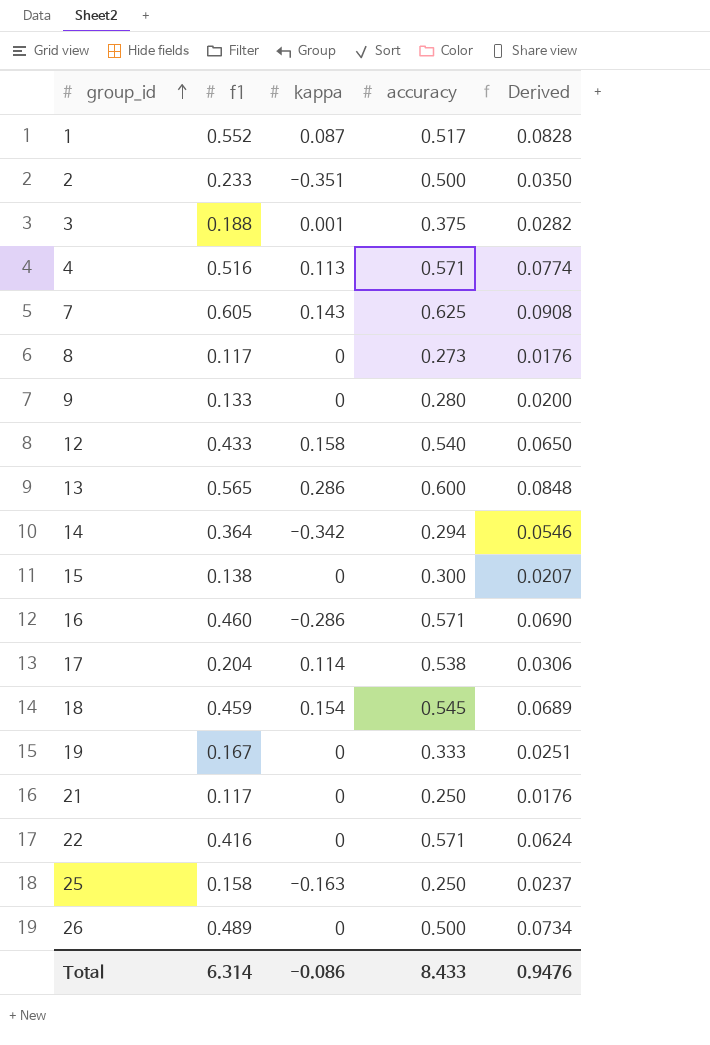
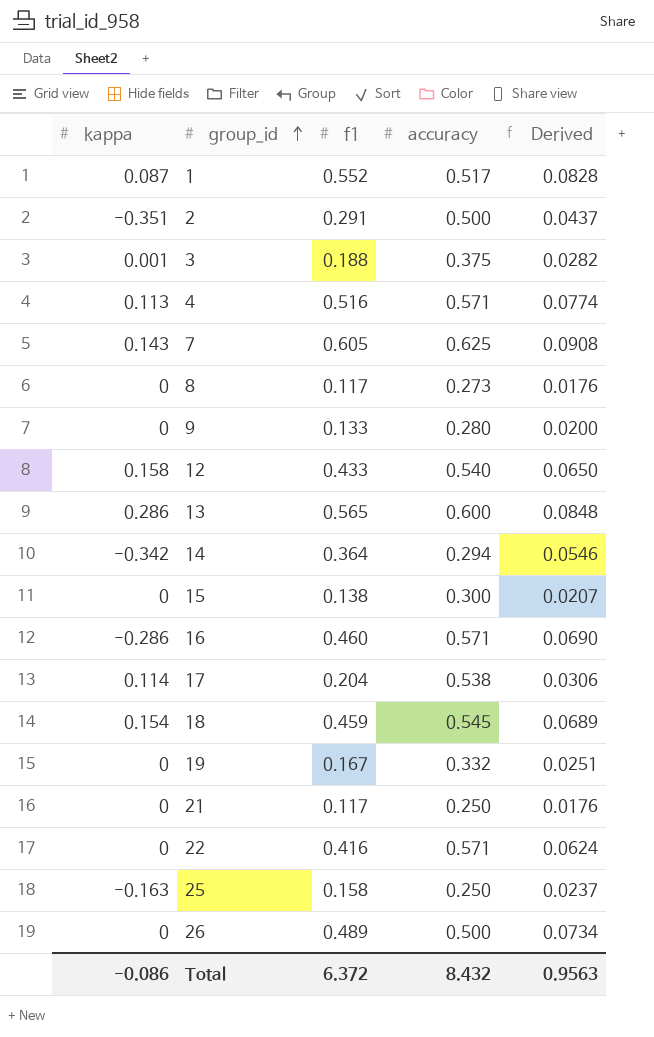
column kappa | position: 3 -> 1
2 | f1: 0.233 -> 0.291
2 | Derived: 0.0350 -> 0.0437
19 | accuracy: 0.333 -> 0.332
Total | f1: 6.314 -> 6.372
Total | accuracy: 8.433 -> 8.432
Total | Derived: 0.9476 -> 0.9563

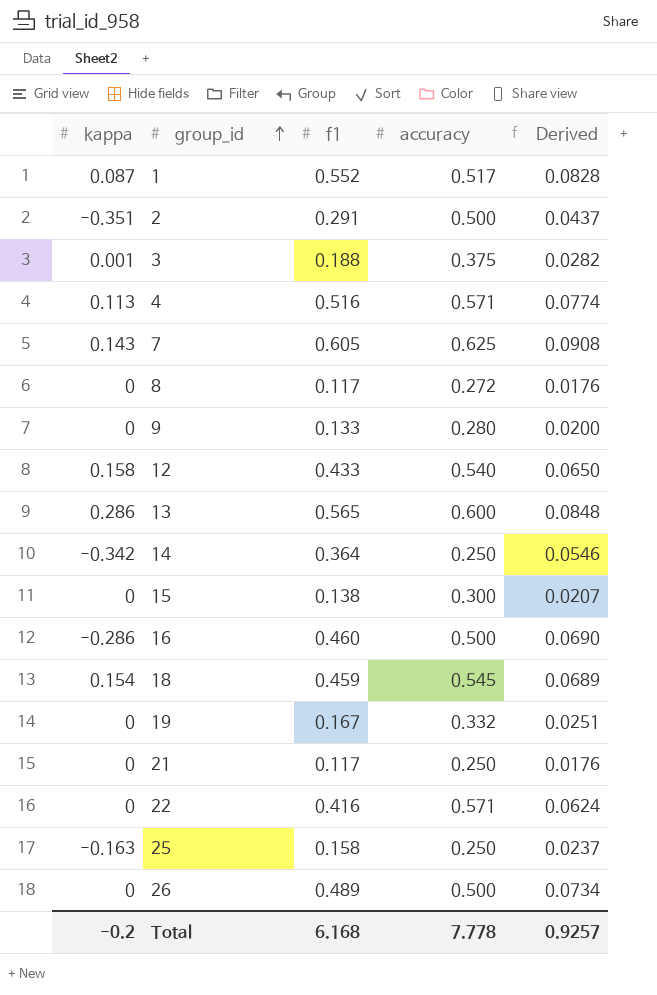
row 17: 0.114 | 0.204 | 0.538 | 0.0306 -> none
8 | accuracy: 0.273 -> 0.272
14 | accuracy: 0.294 -> 0.250
16 | accuracy: 0.571 -> 0.500
Total | kappa: -0.086 -> -0.2
Total | f1: 6.372 -> 6.168
Total | accuracy: 8.432 -> 7.778
Total | Derived: 0.9563 -> 0.9257

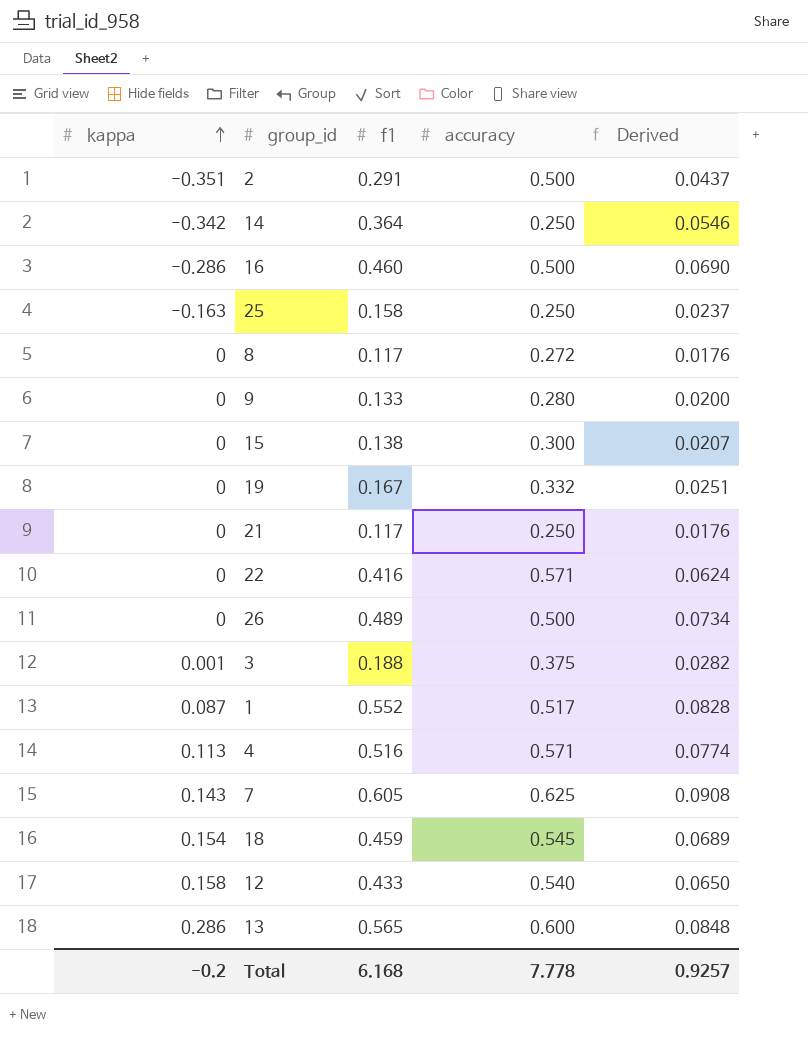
row order: group_id ascending -> kappa ascending

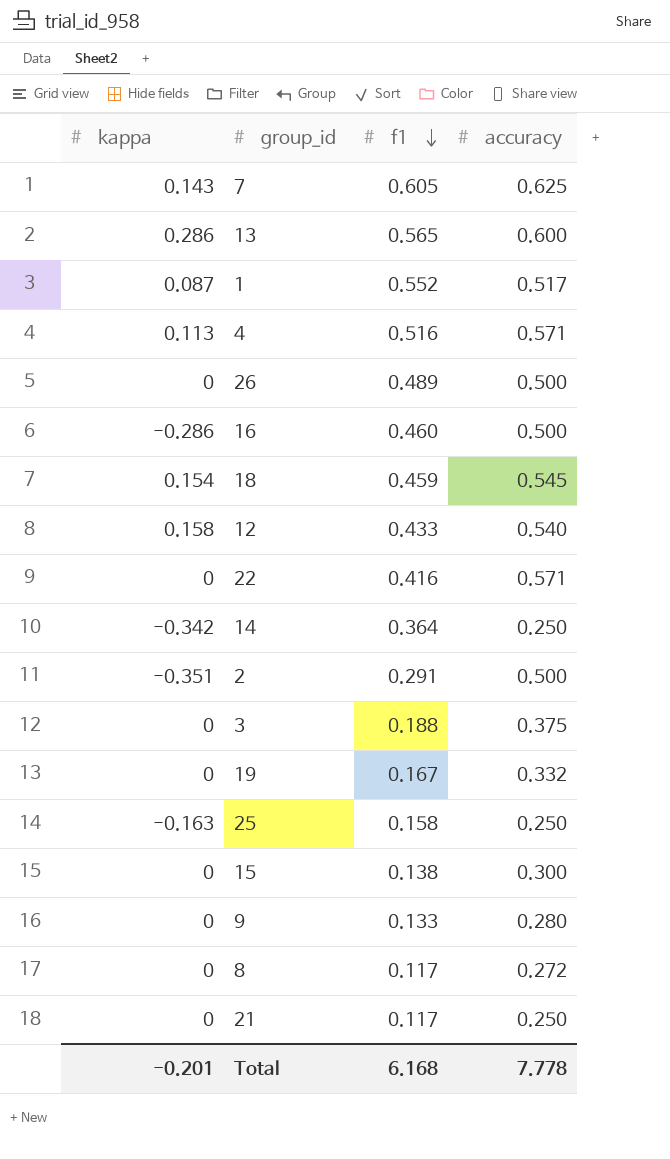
row order: kappa ascending -> f1 descending
column Derived | formula: [f1] * 0.15 -> none
3 | kappa: 0.001 -> 0
Total | kappa: -0.2 -> -0.201

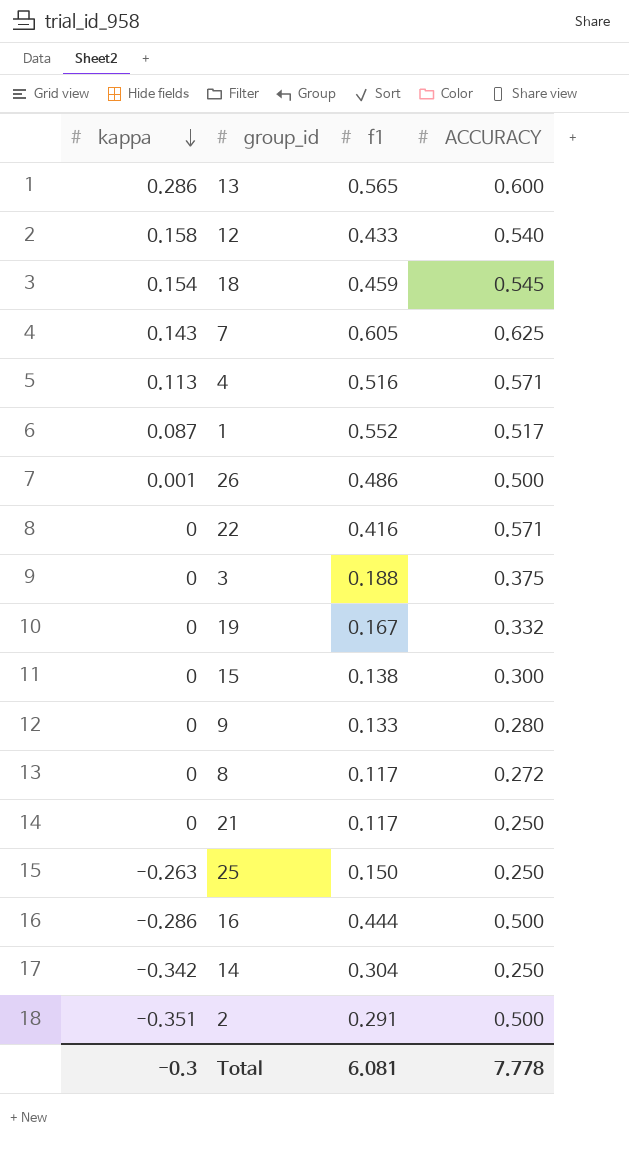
row order: f1 descending -> kappa descending
column name: accuracy -> ACCURACY
26 | kappa: 0 -> 0.001
26 | f1: 0.489 -> 0.486
25 | kappa: -0.163 -> -0.263
25 | f1: 0.158 -> 0.150
16 | f1: 0.460 -> 0.444
14 | f1: 0.364 -> 0.304
Total | kappa: -0.201 -> -0.3
Total | f1: 6.168 -> 6.081

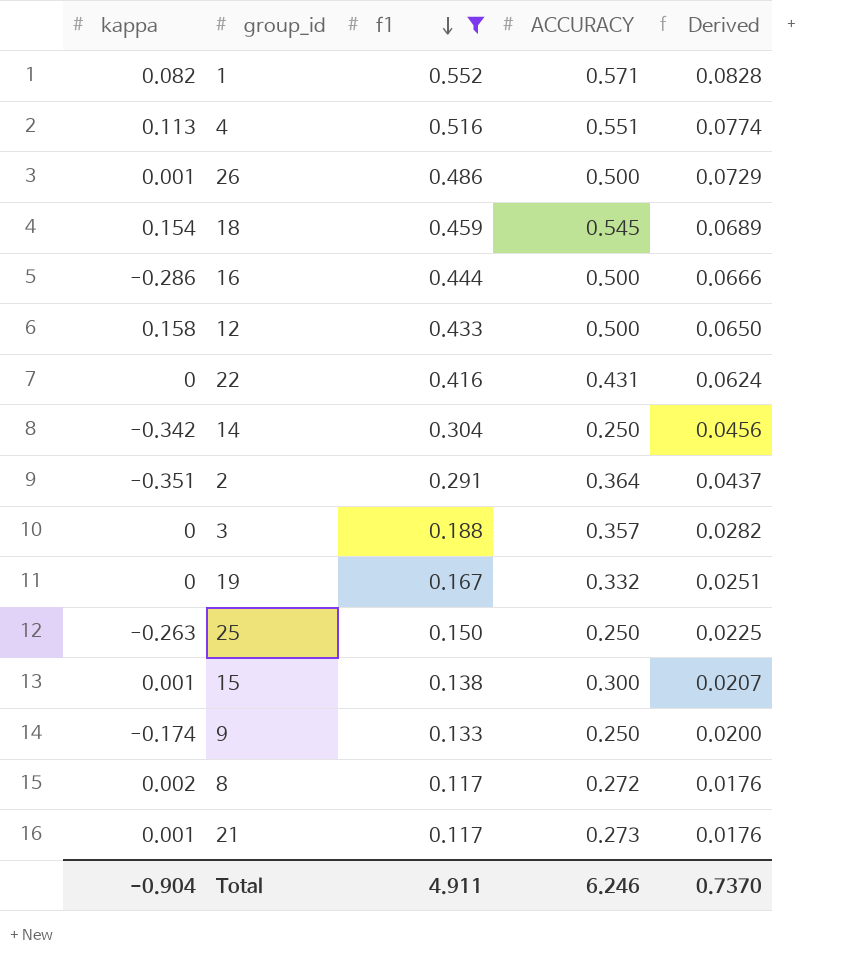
filter: none -> f1 <= 0.552
row order: kappa descending -> f1 descending
column Derived | formula: none -> [f1] * 0.15
1 | kappa: 0.087 -> 0.082
1 | ACCURACY: 0.517 -> 0.571
4 | ACCURACY: 0.571 -> 0.551
12 | ACCURACY: 0.540 -> 0.500
22 | ACCURACY: 0.571 -> 0.431
2 | ACCURACY: 0.500 -> 0.364
3 | ACCURACY: 0.375 -> 0.357
15 | kappa: 0 -> 0.001
9 | kappa: 0 -> -0.174
9 | ACCURACY: 0.280 -> 0.250
8 | kappa: 0 -> 0.002
21 | kappa: 0 -> 0.001
21 | ACCURACY: 0.250 -> 0.273
Total | kappa: -0.3 -> -0.904
Total | f1: 6.081 -> 4.911
Total | ACCURACY: 7.778 -> 6.246

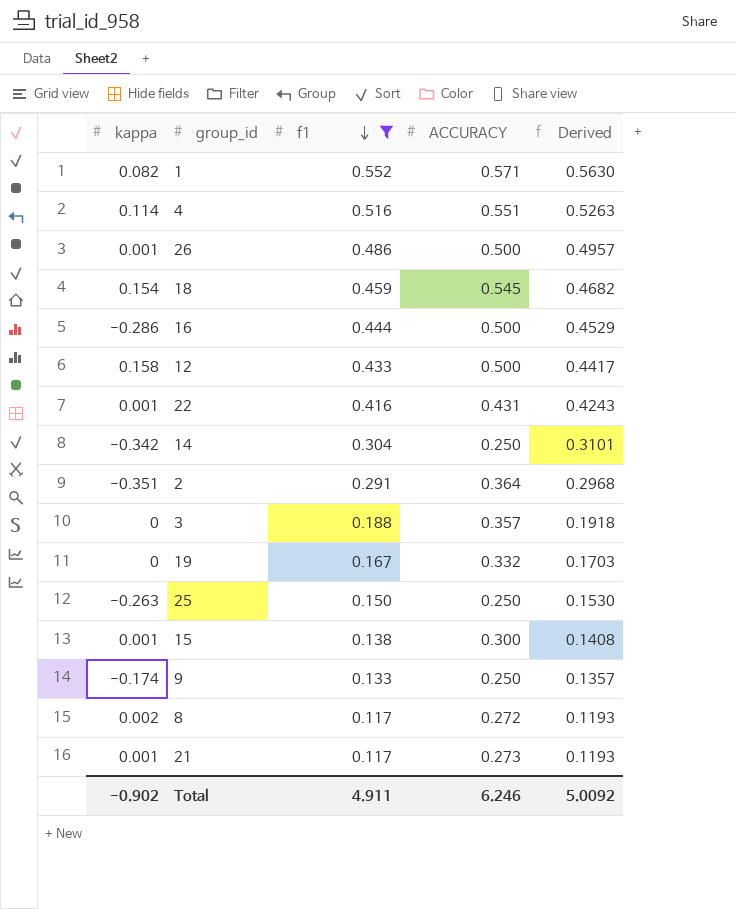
column Derived | formula: [f1] * 0.15 -> [f1] * 1.02
4 | kappa: 0.113 -> 0.114
22 | kappa: 0 -> 0.001
Total | kappa: -0.904 -> -0.902
Total | Derived: 0.7370 -> 5.0092

